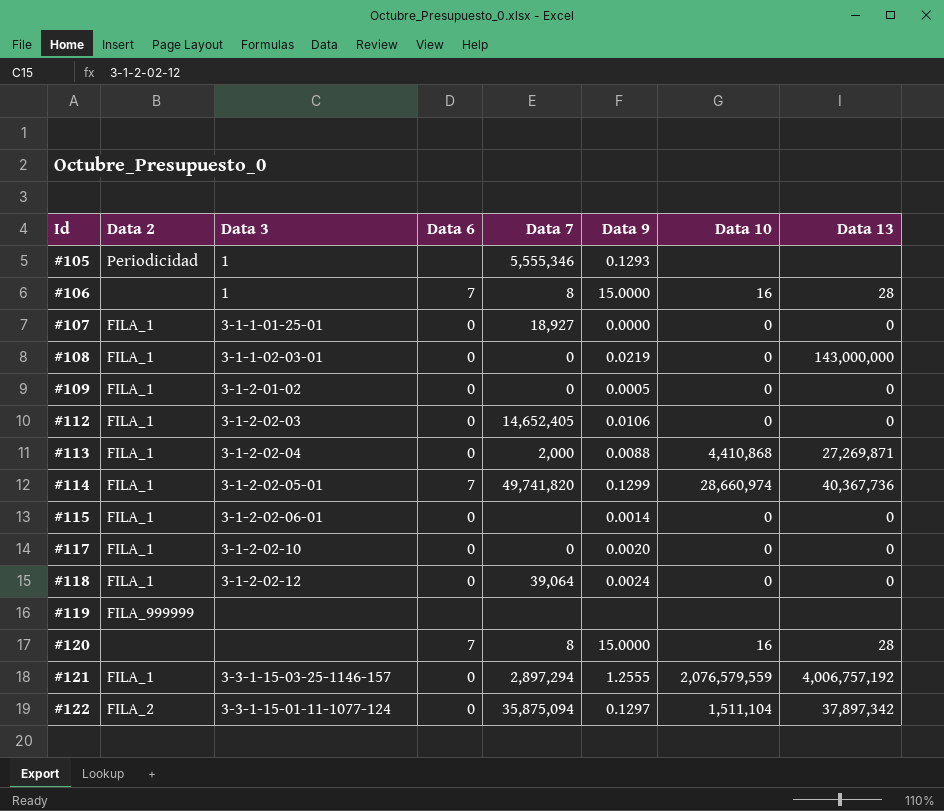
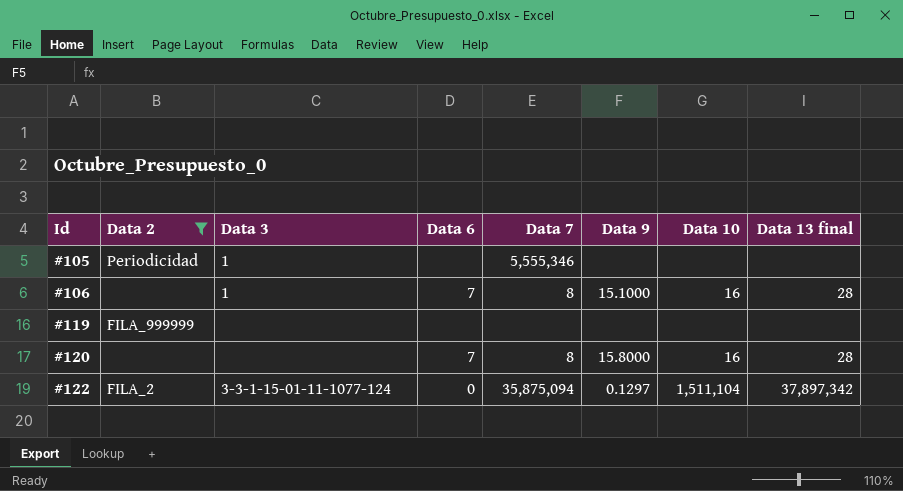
filter: none -> Data 2 != FILA_1
column name: Data 13 -> Data 13 final
#105 | Data 9: 0.1293 -> none
#106 | Data 9: 15.0000 -> 15.1000
#120 | Data 9: 15.0000 -> 15.8000

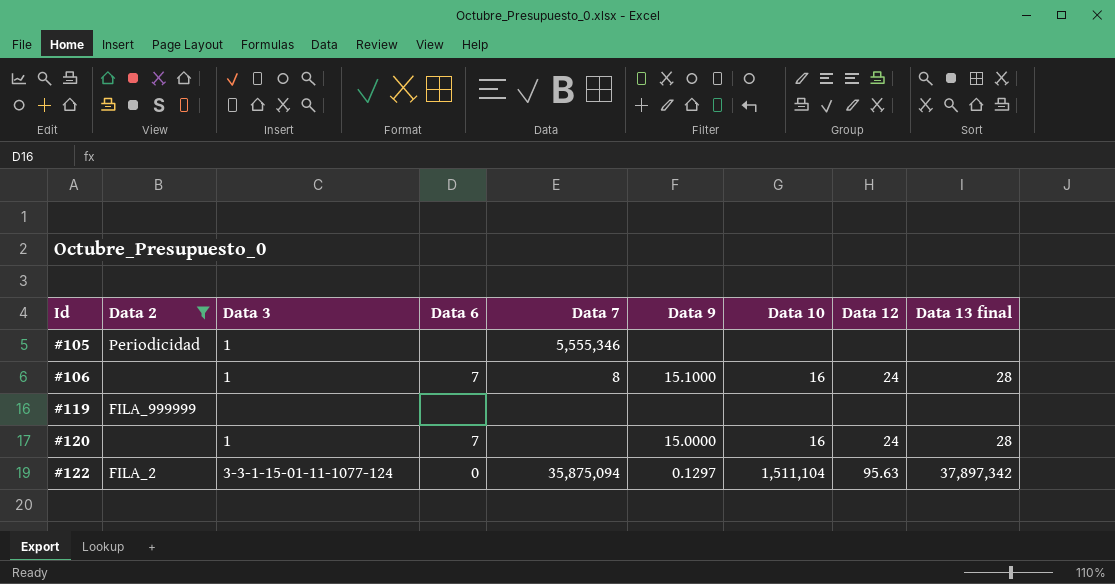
column Data 12 | position: none -> 8
#120 | Data 3: none -> 1
#120 | Data 7: 8 -> none
#120 | Data 9: 15.8000 -> 15.0000

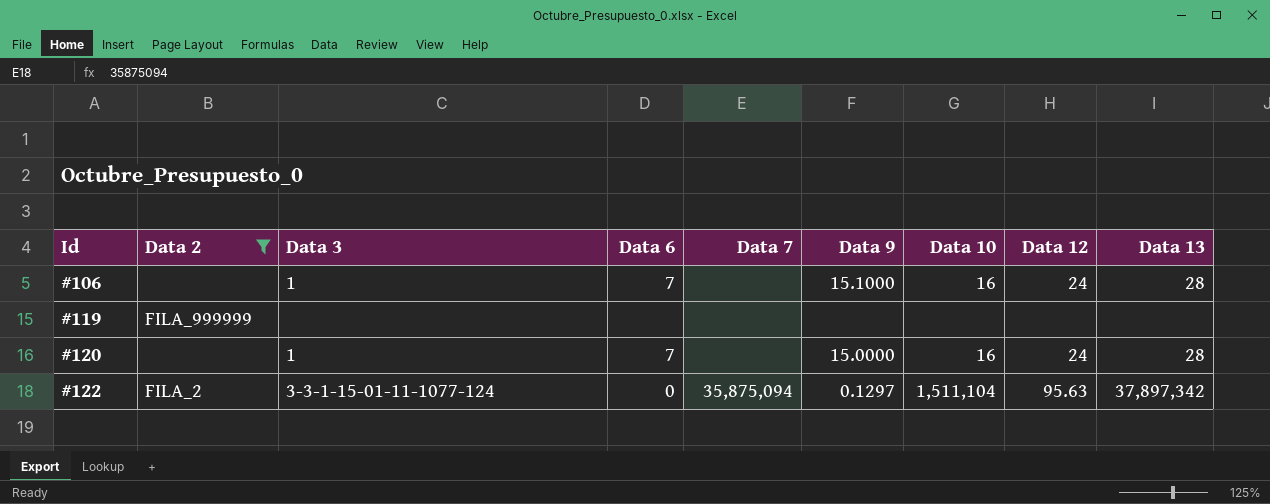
column name: Data 13 final -> Data 13
row #105: Periodicidad | 1 | none | 5,555,346 | none | none | none | none -> none
#106 | Data 7: 8 -> none

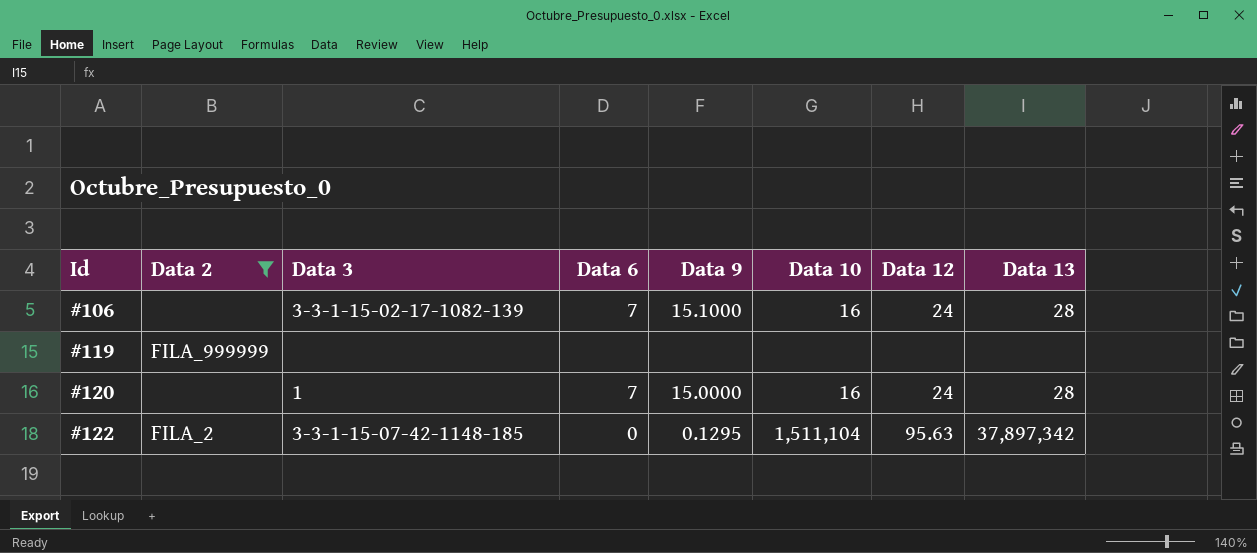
column Data 7 | position: 5 -> none
#106 | Data 3: 1 -> 3-3-1-15-02-17-1082-139
#122 | Data 3: 3-3-1-15-01-11-1077-124 -> 3-3-1-15-07-42-1148-185
#122 | Data 9: 0.1297 -> 0.1295

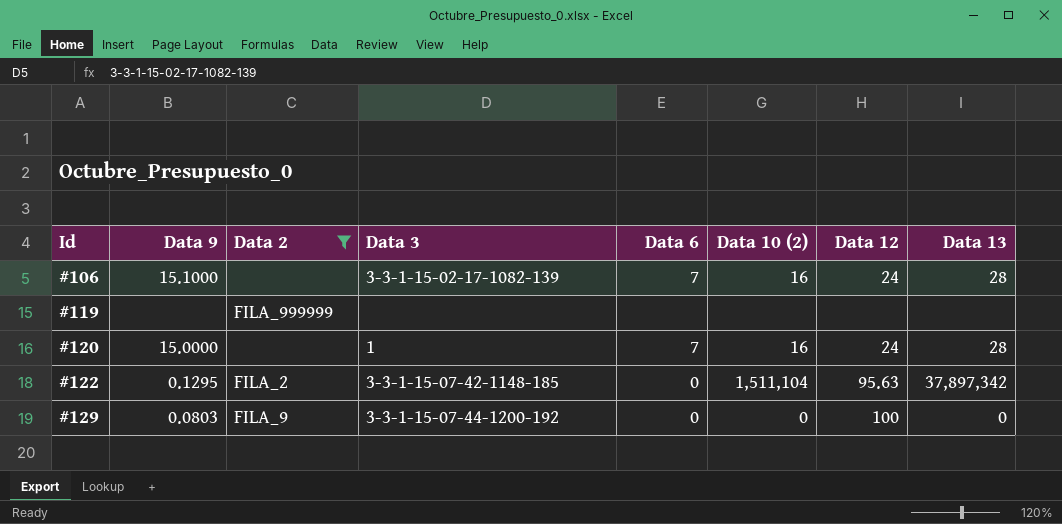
column Data 9 | position: 5 -> 2
column name: Data 10 -> Data 10 (2)
row #129: none -> 0.0803 | FILA_9 | 3-3-1-15-07-44-1200-192 | 0 | 0 | 100 | 0

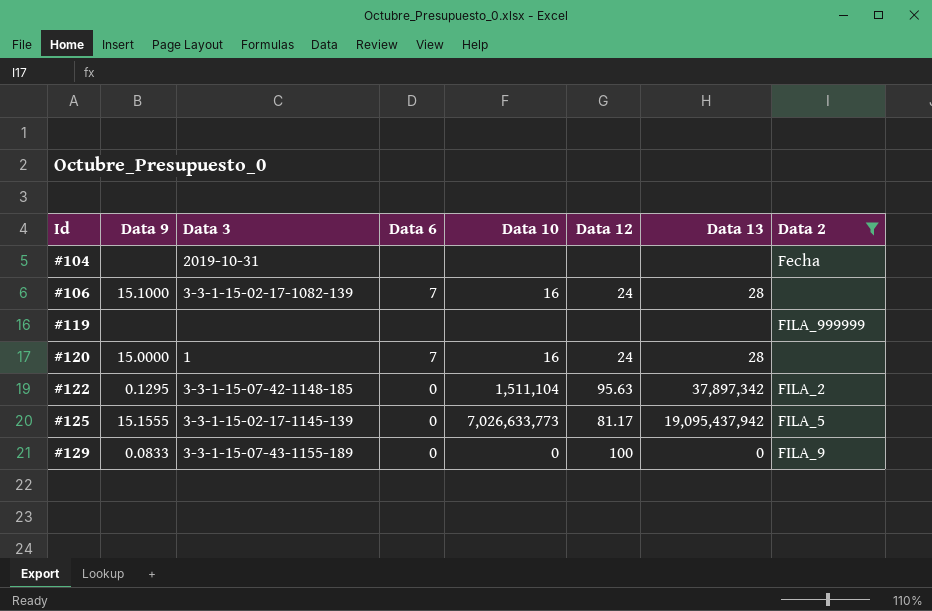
column name: Data 10 (2) -> Data 10
column Data 2 | position: 3 -> 8
row #104: none -> none | 2019-10-31 | none | none | none | none | Fecha
row #125: none -> 15.1555 | 3-3-1-15-02-17-1145-139 | 0 | 7,026,633,773 | 81.17 | 19,095,437,942 | FILA_5
#129 | Data 9: 0.0803 -> 0.0833
#129 | Data 3: 3-3-1-15-07-44-1200-192 -> 3-3-1-15-07-43-1155-189

